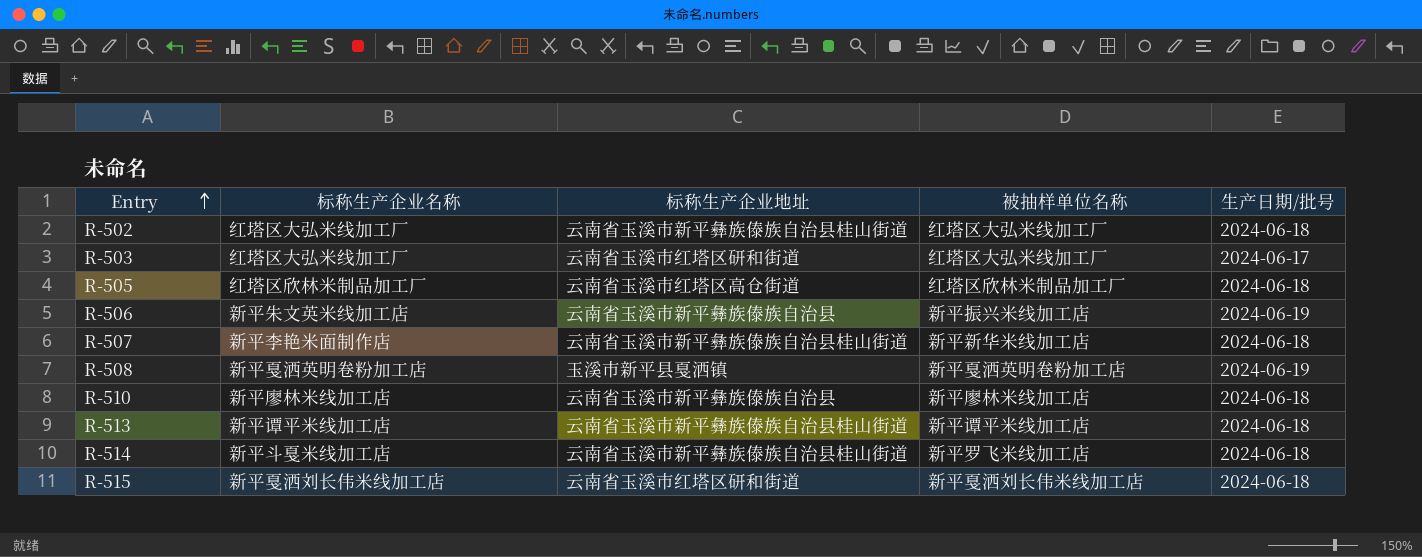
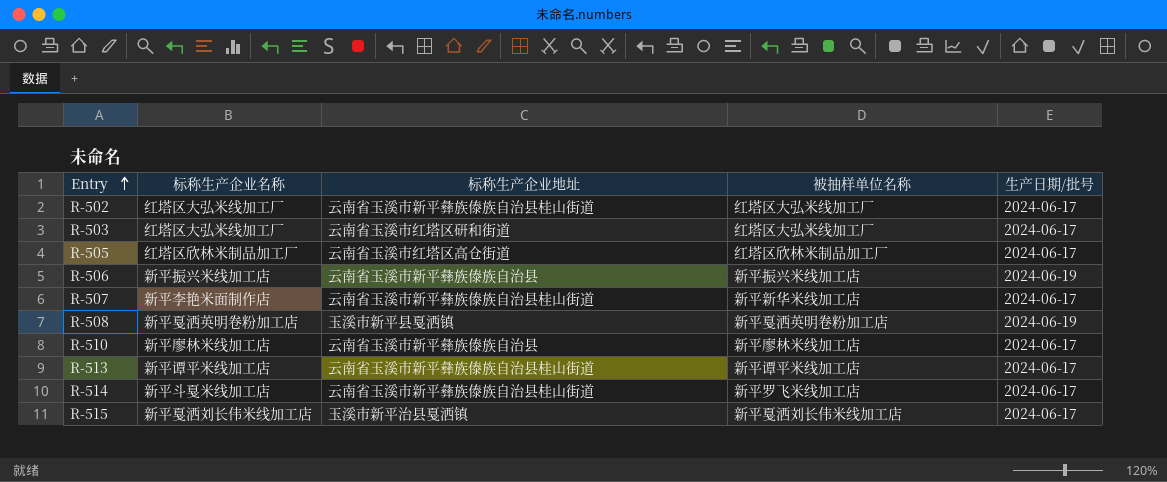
R-502 | 生产日期/批号: 2024-06-18 -> 2024-06-17
R-505 | 生产日期/批号: 2024-06-18 -> 2024-06-17
R-506 | 标称生产企业名称: 新平朱文英米线加工店 -> 新平振兴米线加工店
R-507 | 生产日期/批号: 2024-06-18 -> 2024-06-17
R-510 | 生产日期/批号: 2024-06-18 -> 2024-06-17
R-513 | 生产日期/批号: 2024-06-18 -> 2024-06-17
R-514 | 生产日期/批号: 2024-06-18 -> 2024-06-17
R-515 | 标称生产企业地址: 云南省玉溪市红塔区研和街道 -> 玉溪市新平治县戛洒镇
R-515 | 生产日期/批号: 2024-06-18 -> 2024-06-17

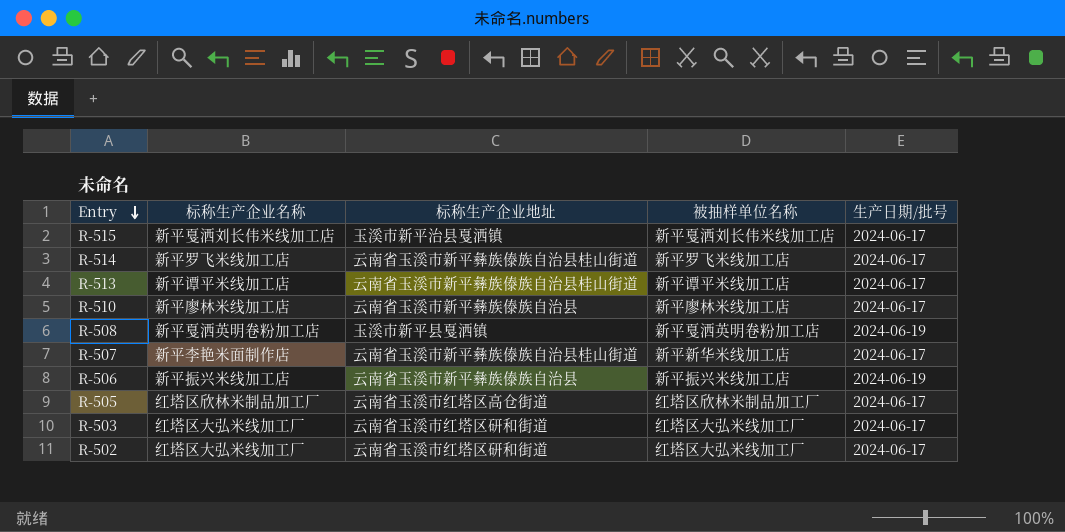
row order: Entry ascending -> Entry descending
R-514 | 标称生产企业名称: 新平斗戛米线加工店 -> 新平罗飞米线加工店
R-502 | 标称生产企业地址: 云南省玉溪市新平彝族傣族自治县桂山街道 -> 云南省玉溪市红塔区研和街道

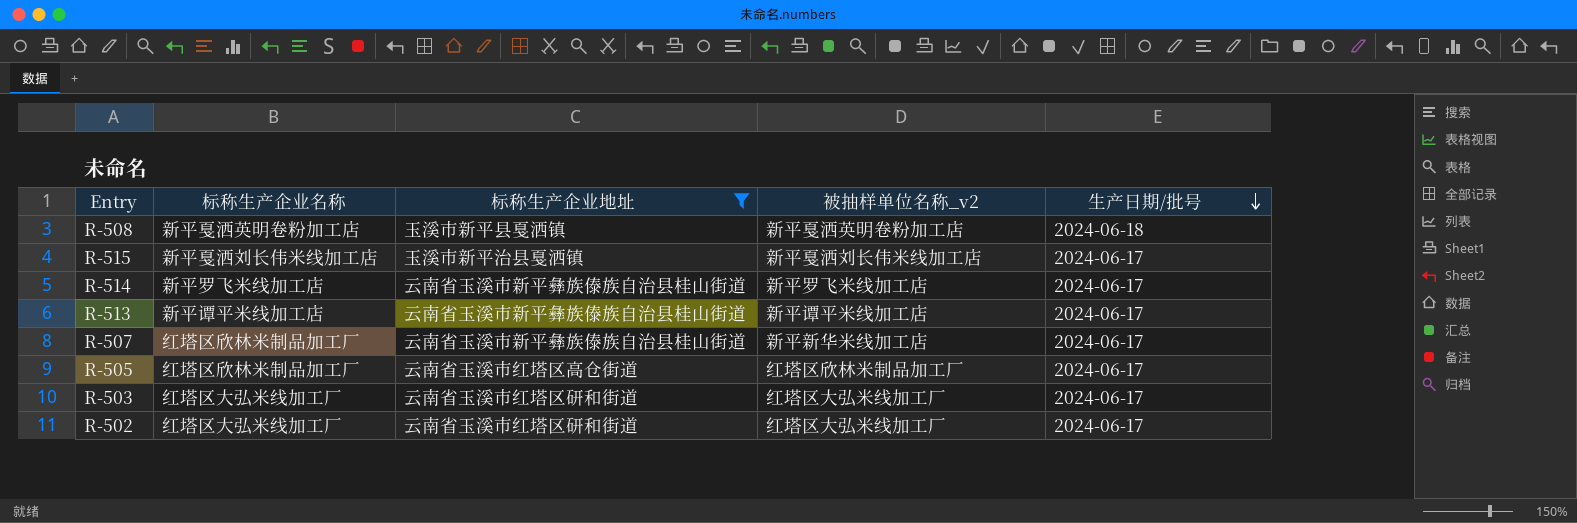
filter: none -> 标称生产企业地址 != 云南省玉溪市新平彝族傣族自治县
row order: Entry descending -> 生产日期/批号 descending
column name: 被抽样单位名称 -> 被抽样单位名称_v2
R-508 | 生产日期/批号: 2024-06-19 -> 2024-06-18
R-507 | 标称生产企业名称: 新平李艳米面制作店 -> 红塔区欣林米制品加工厂

